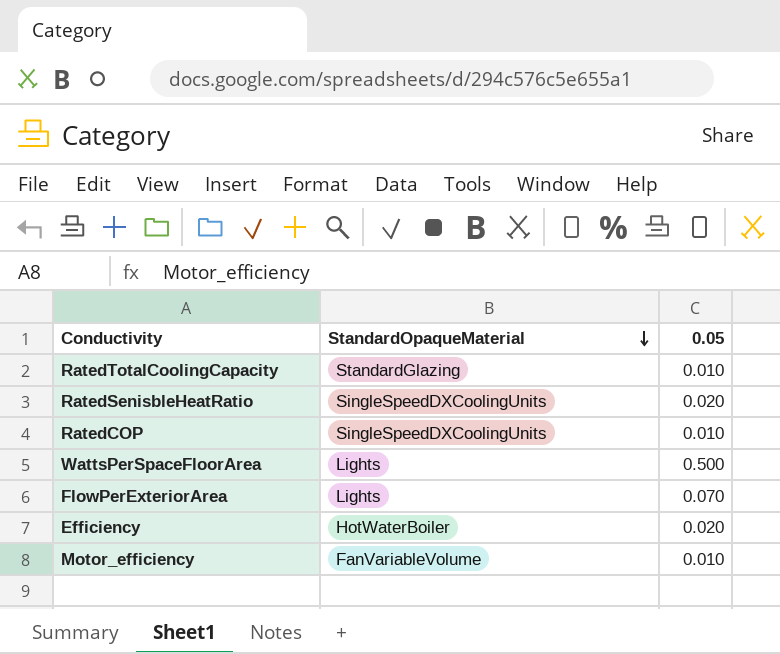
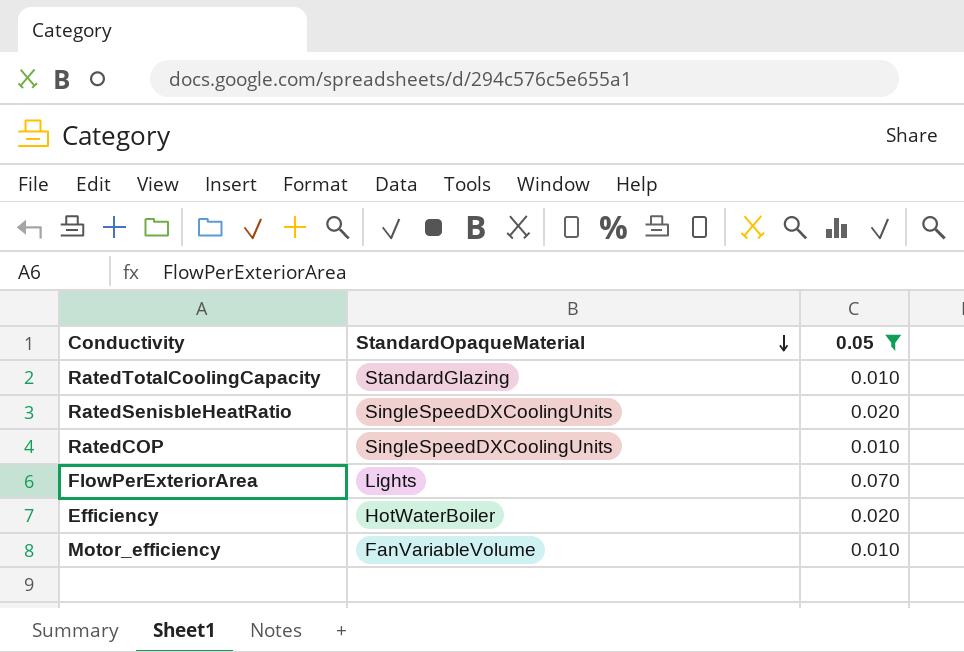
filter: none -> 0.05 != 0.500

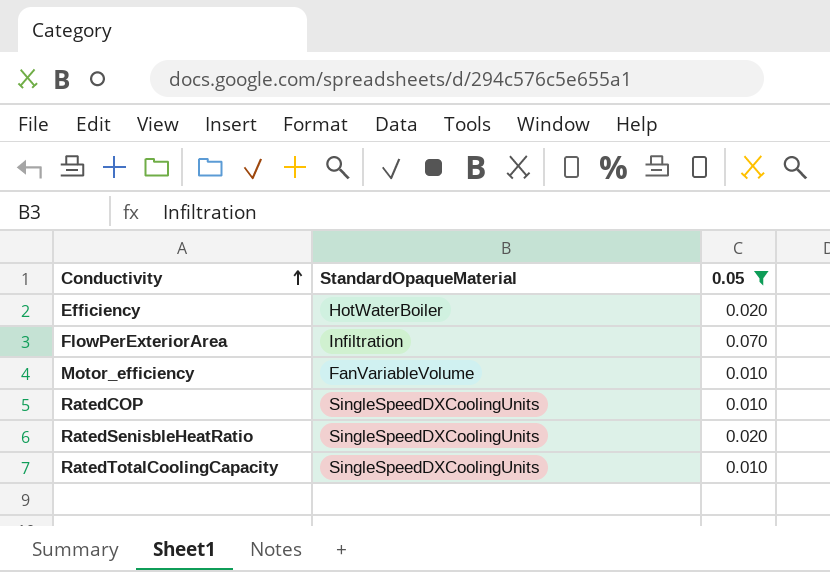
row order: StandardOpaqueMaterial descending -> Conductivity ascending
FlowPerExteriorArea | StandardOpaqueMaterial: Lights -> Infiltration
RatedTotalCoolingCapacity | StandardOpaqueMaterial: StandardGlazing -> SingleSpeedDXCoolingUnits

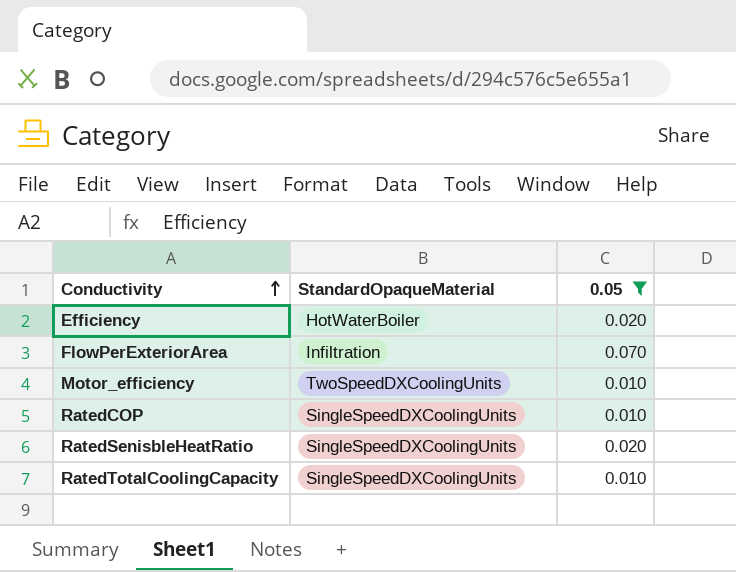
Motor_efficiency | StandardOpaqueMaterial: FanVariableVolume -> TwoSpeedDXCoolingUnits

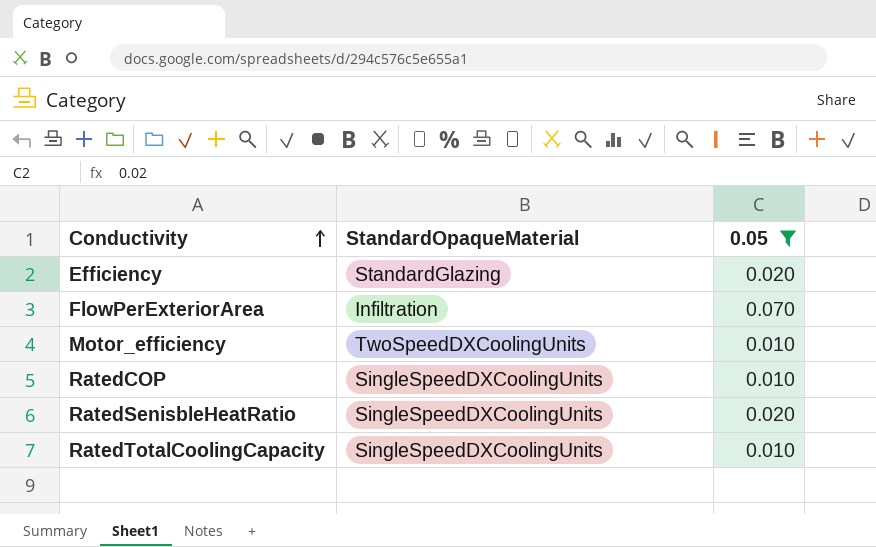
Efficiency | StandardOpaqueMaterial: HotWaterBoiler -> StandardGlazing

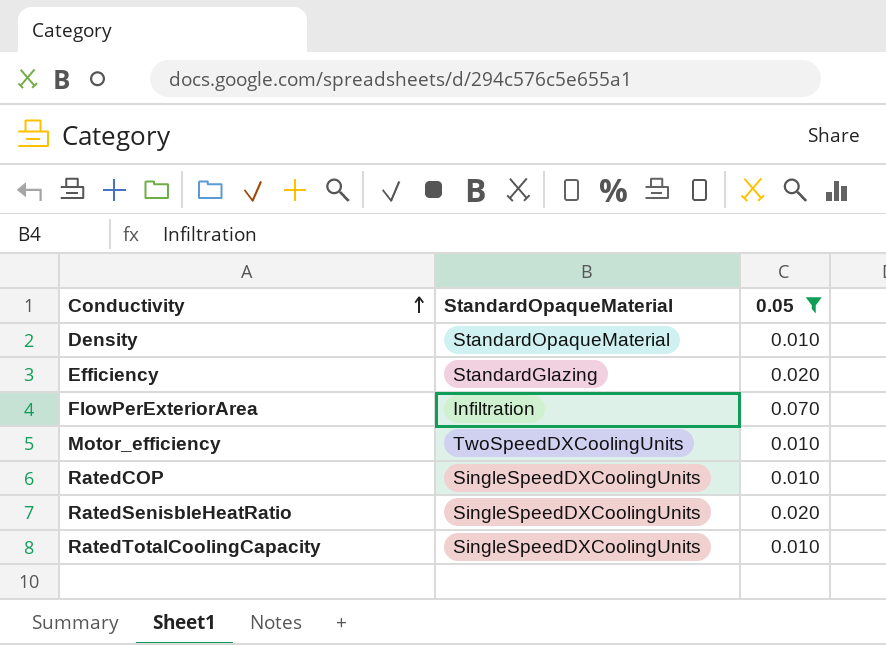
row Density: none -> StandardOpaqueMaterial | 0.010

